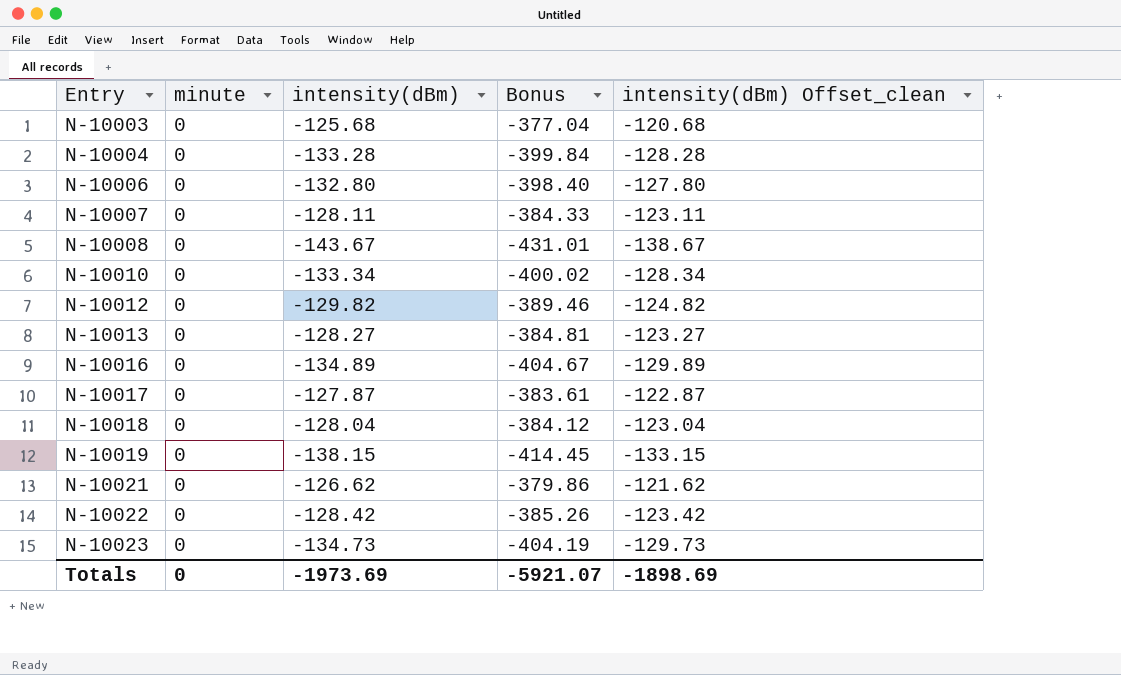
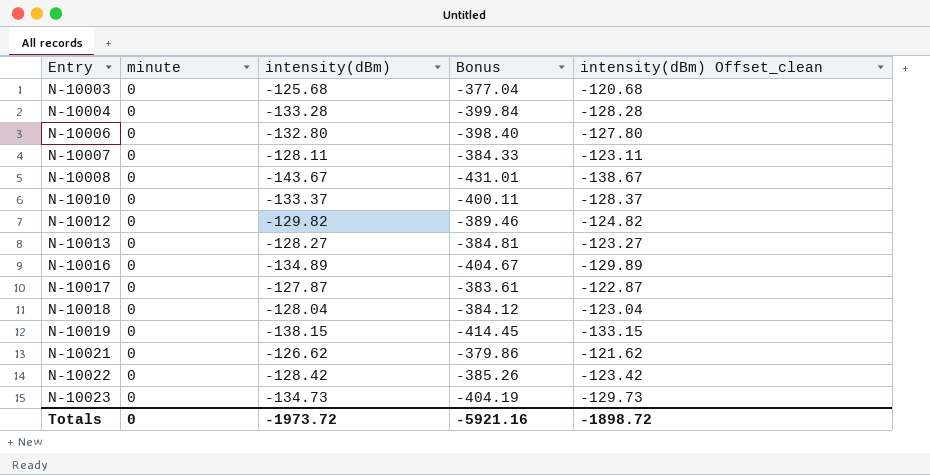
N-10010 | intensity(dBm): -133.34 -> -133.37
N-10010 | Bonus: -400.02 -> -400.11
N-10010 | intensity(dBm) Offset_clean: -128.34 -> -128.37
Totals | intensity(dBm): -1973.69 -> -1973.72
Totals | Bonus: -5921.07 -> -5921.16
Totals | intensity(dBm) Offset_clean: -1898.69 -> -1898.72

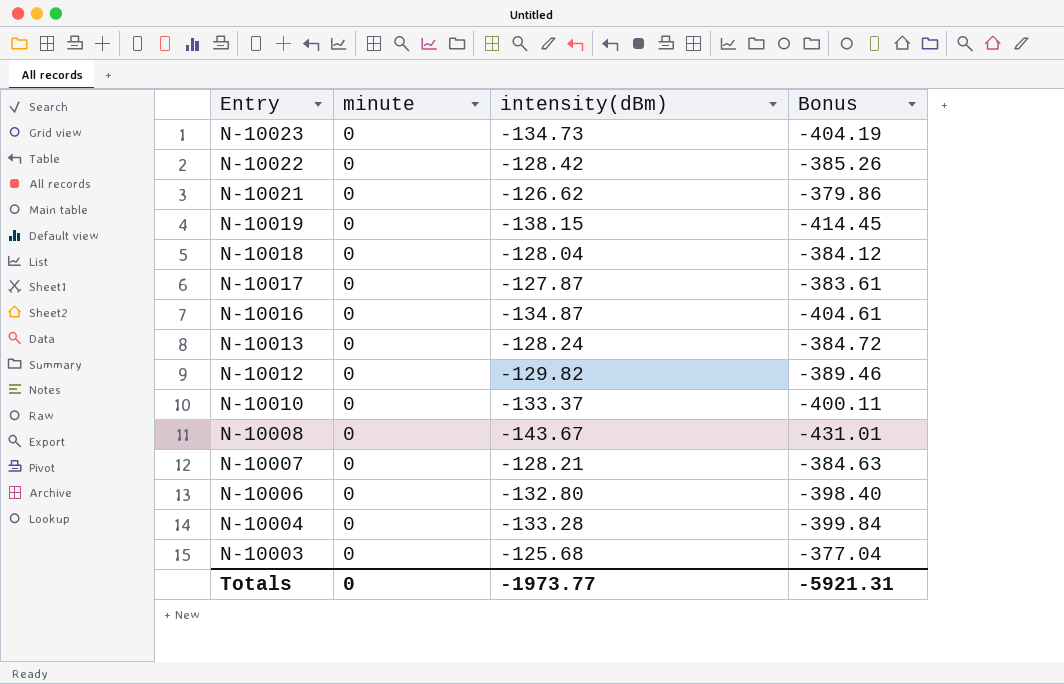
row order: Entry ascending -> Entry descending
column intensity(dBm) Offset_clean | formula: [intensity(dBm)] + 5 -> none
N-10016 | intensity(dBm): -134.89 -> -134.87
N-10016 | Bonus: -404.67 -> -404.61
N-10013 | intensity(dBm): -128.27 -> -128.24
N-10013 | Bonus: -384.81 -> -384.72
N-10007 | intensity(dBm): -128.11 -> -128.21
N-10007 | Bonus: -384.33 -> -384.63
Totals | intensity(dBm): -1973.72 -> -1973.77
Totals | Bonus: -5921.16 -> -5921.31

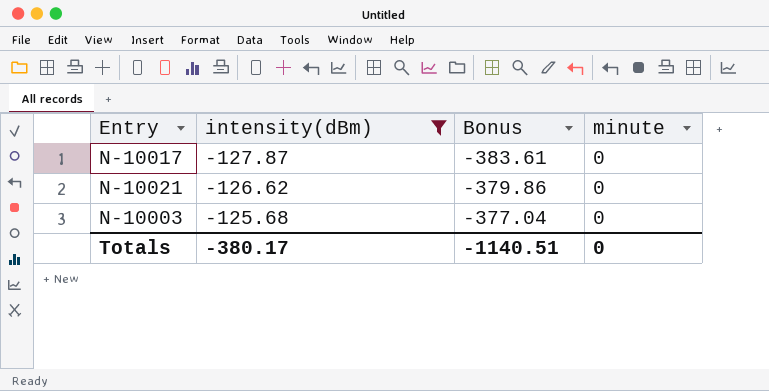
filter: none -> intensity(dBm) >= -127.87
row order: Entry descending -> intensity(dBm) ascending
column minute | position: 2 -> 4
Totals | intensity(dBm): -1973.77 -> -380.17
Totals | Bonus: -5921.31 -> -1140.51

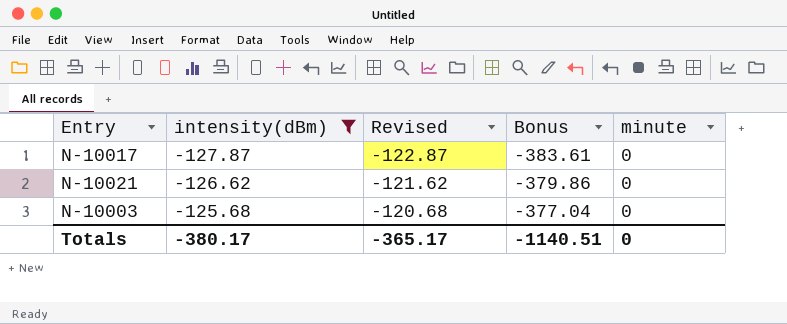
column Revised | formula: none -> [intensity(dBm)] + 5

